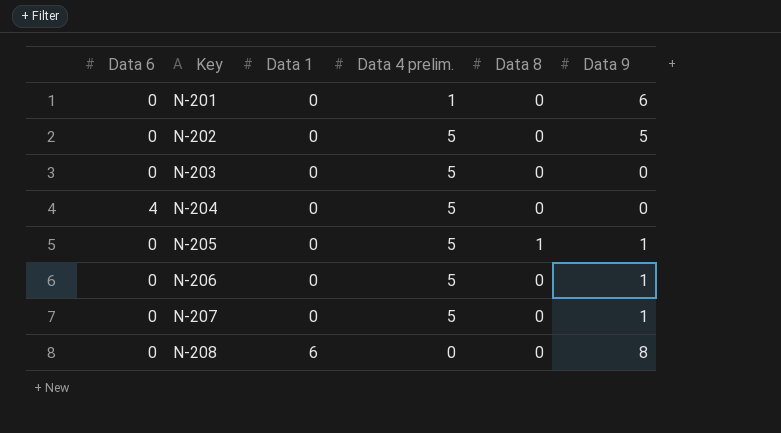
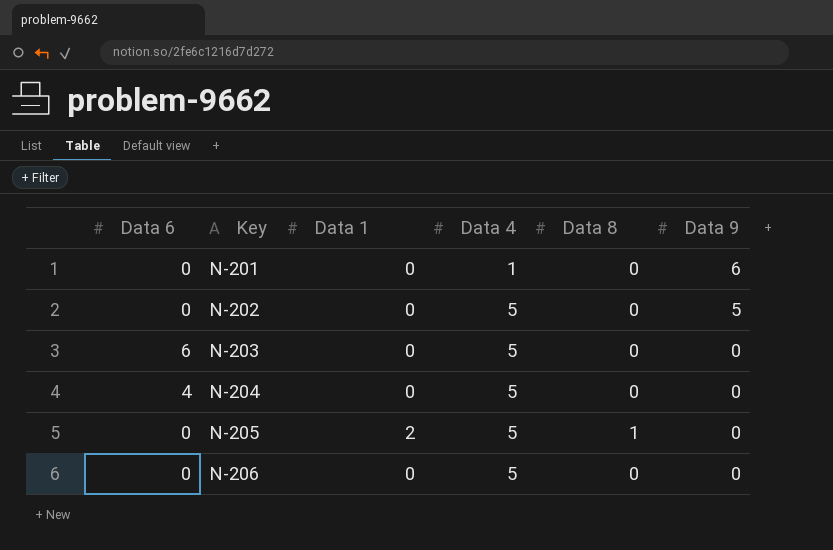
column name: Data 4 prelim. -> Data 4
row N-207: 0 | 0 | 5 | 0 | 1 -> none
row N-208: 0 | 6 | 0 | 0 | 8 -> none
N-203 | Data 6: 0 -> 6
N-205 | Data 1: 0 -> 2
N-205 | Data 9: 1 -> 0
N-206 | Data 9: 1 -> 0

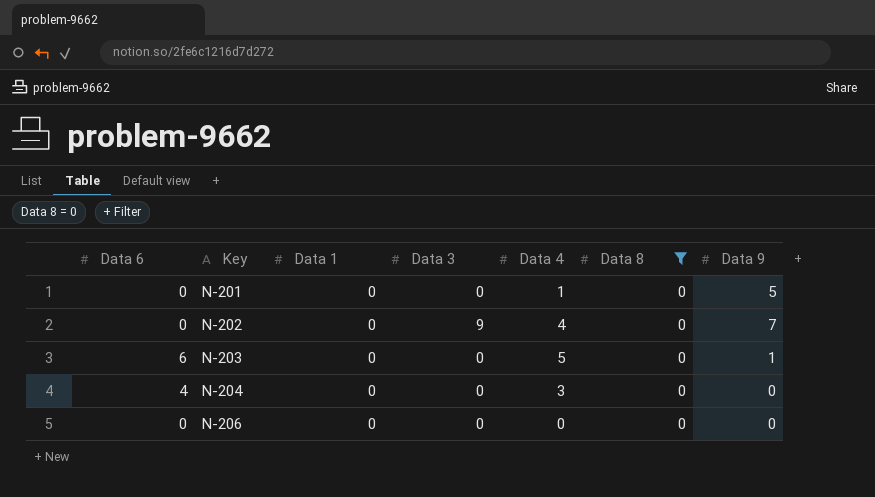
filter: none -> Data 8 = 0
column Data 3 | position: none -> 4
N-201 | Data 9: 6 -> 5
N-202 | Data 4: 5 -> 4
N-202 | Data 9: 5 -> 7
N-203 | Data 9: 0 -> 1
N-204 | Data 4: 5 -> 3
N-206 | Data 4: 5 -> 0

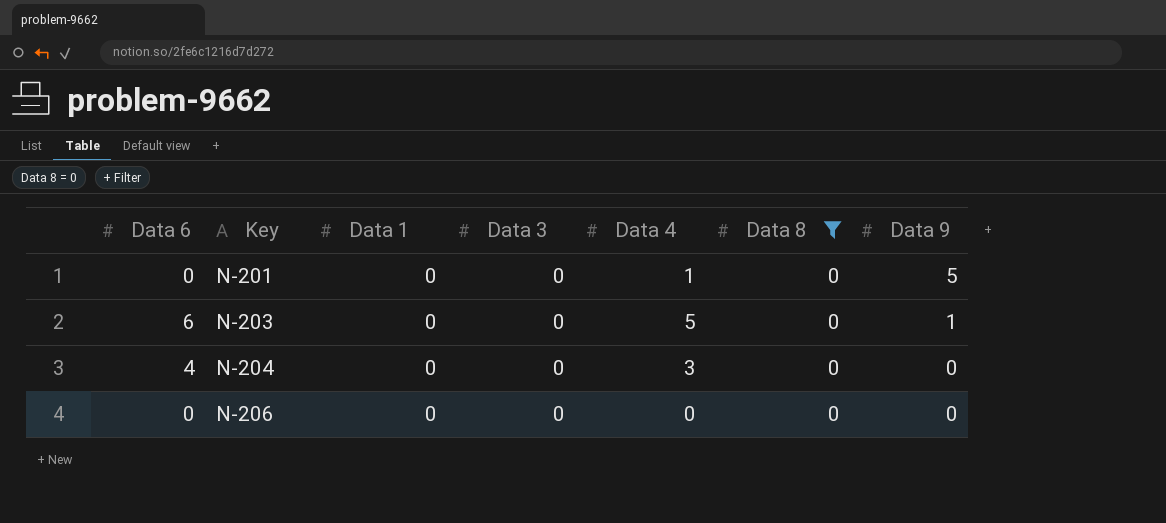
row N-202: 0 | 0 | 9 | 4 | 0 | 7 -> none

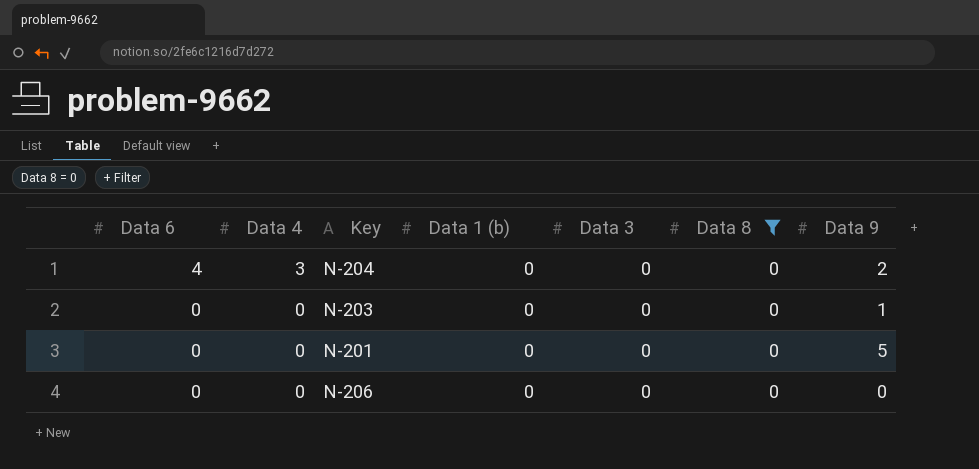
row order: Key ascending -> Data 6 descending
column Data 4 | position: 5 -> 2
column name: Data 1 -> Data 1 (b)
N-204 | Data 9: 0 -> 2
N-203 | Data 6: 6 -> 0
N-203 | Data 4: 5 -> 0
N-201 | Data 4: 1 -> 0

